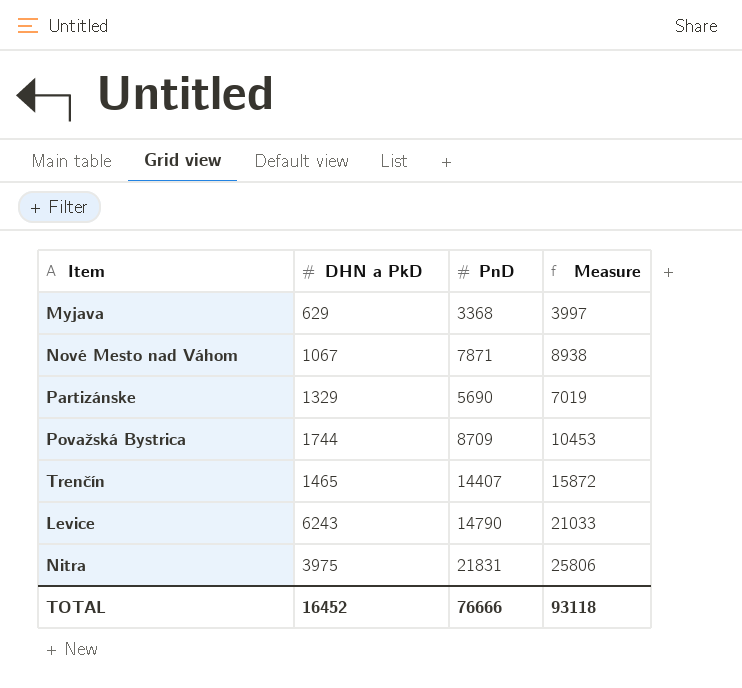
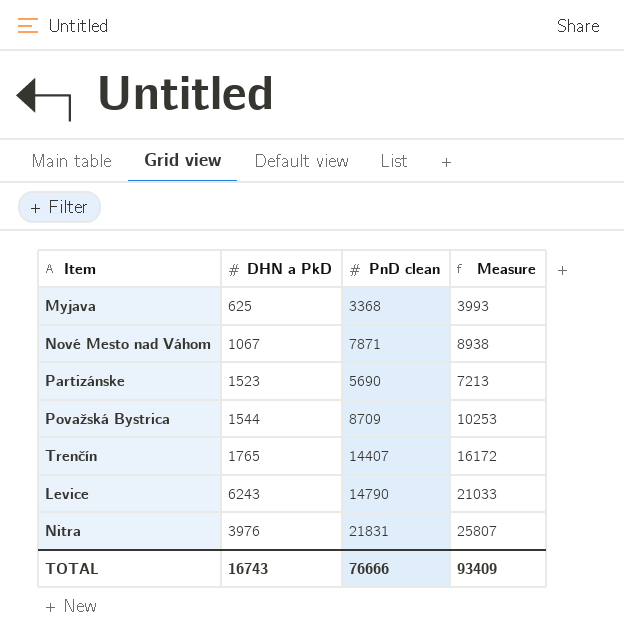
column name: PnD -> PnD clean
Myjava | DHN a PkD: 629 -> 625
Myjava | Measure: 3997 -> 3993
Partizánske | DHN a PkD: 1329 -> 1523
Partizánske | Measure: 7019 -> 7213
Považská Bystrica | DHN a PkD: 1744 -> 1544
Považská Bystrica | Measure: 10453 -> 10253
Trenčín | DHN a PkD: 1465 -> 1765
Trenčín | Measure: 15872 -> 16172
Nitra | DHN a PkD: 3975 -> 3976
Nitra | Measure: 25806 -> 25807
TOTAL | DHN a PkD: 16452 -> 16743
TOTAL | Measure: 93118 -> 93409

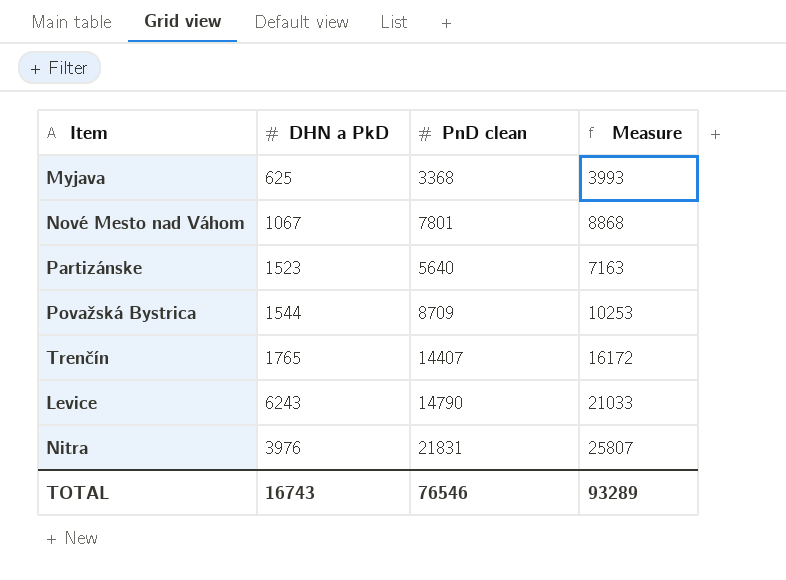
Nové Mesto nad Váhom | PnD clean: 7871 -> 7801
Nové Mesto nad Váhom | Measure: 8938 -> 8868
Partizánske | PnD clean: 5690 -> 5640
Partizánske | Measure: 7213 -> 7163
TOTAL | PnD clean: 76666 -> 76546
TOTAL | Measure: 93409 -> 93289

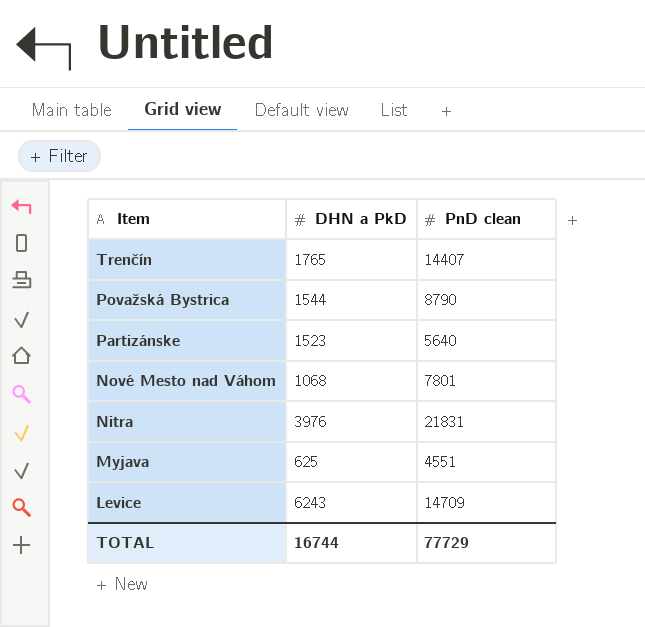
row order: none -> Item descending
column Measure | formula: [DHN a PkD] + [PnD clean] -> none
Považská Bystrica | PnD clean: 8709 -> 8790
Nové Mesto nad Váhom | DHN a PkD: 1067 -> 1068
Myjava | PnD clean: 3368 -> 4551
Levice | PnD clean: 14790 -> 14709
TOTAL | DHN a PkD: 16743 -> 16744
TOTAL | PnD clean: 76546 -> 77729

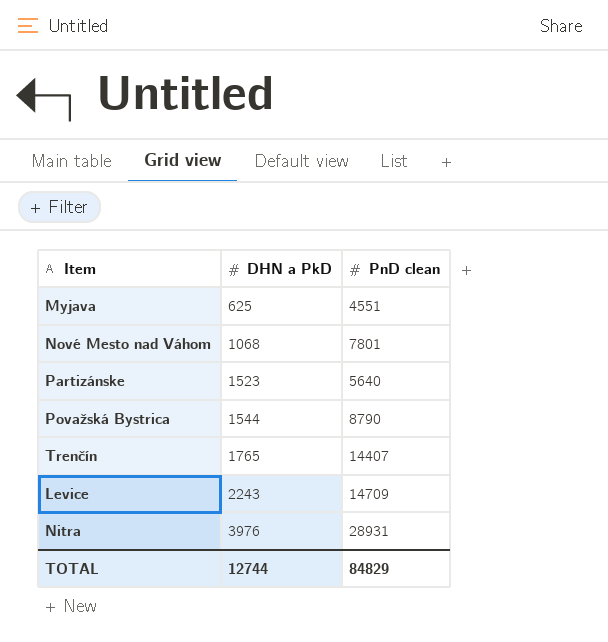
row order: Item descending -> DHN a PkD ascending
Levice | DHN a PkD: 6243 -> 2243
Nitra | PnD clean: 21831 -> 28931
TOTAL | DHN a PkD: 16744 -> 12744
TOTAL | PnD clean: 77729 -> 84829

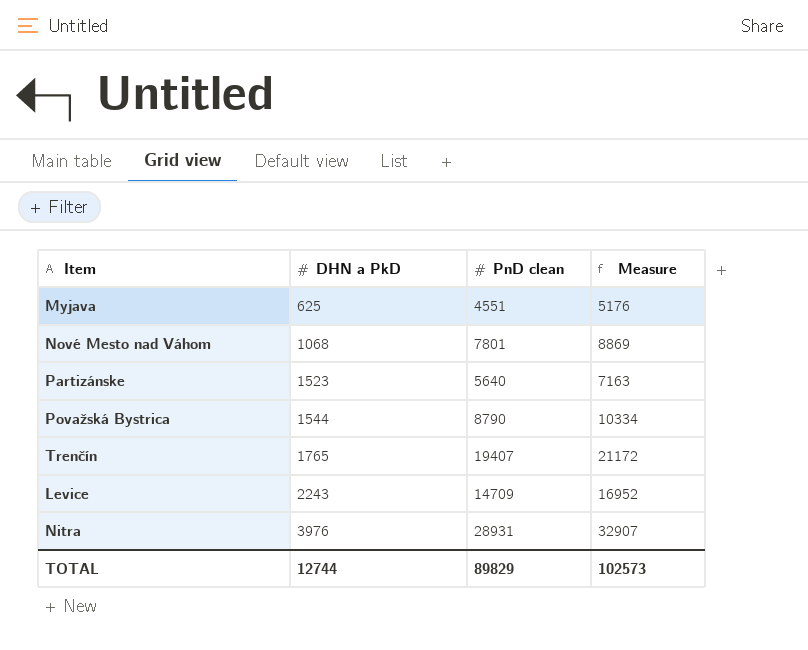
column Measure | formula: none -> [DHN a PkD] + [PnD clean]
Trenčín | PnD clean: 14407 -> 19407
TOTAL | PnD clean: 84829 -> 89829

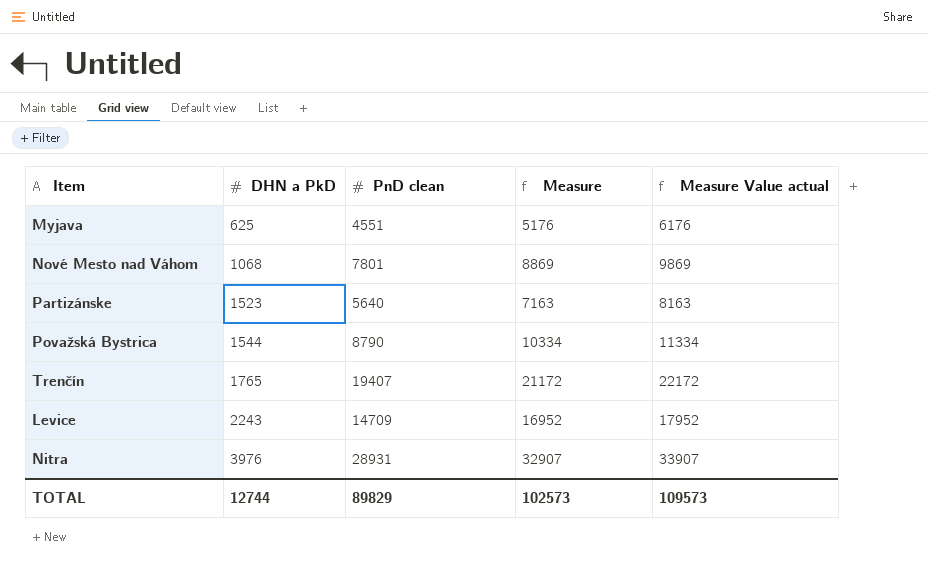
column Measure Value actual | formula: none -> [Measure] + 1000

